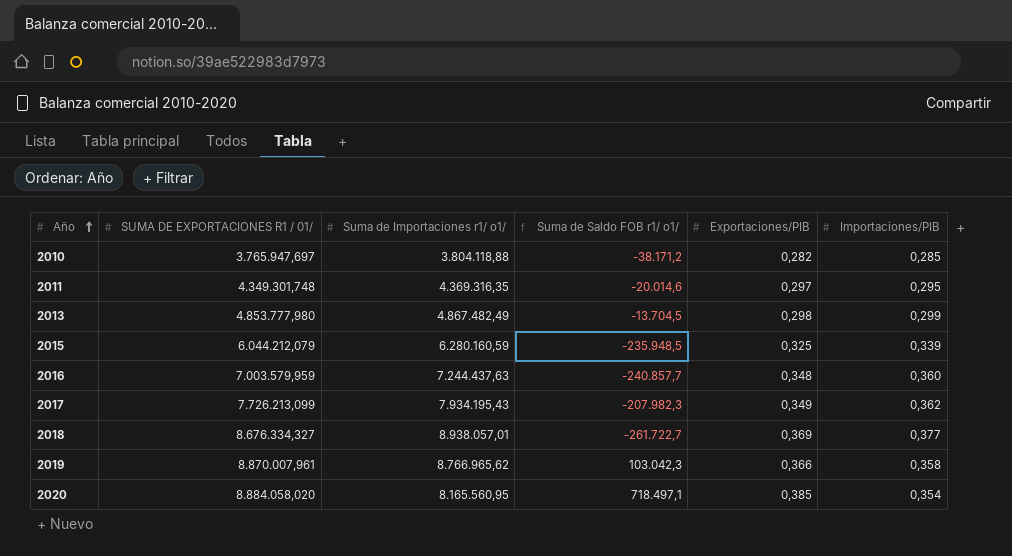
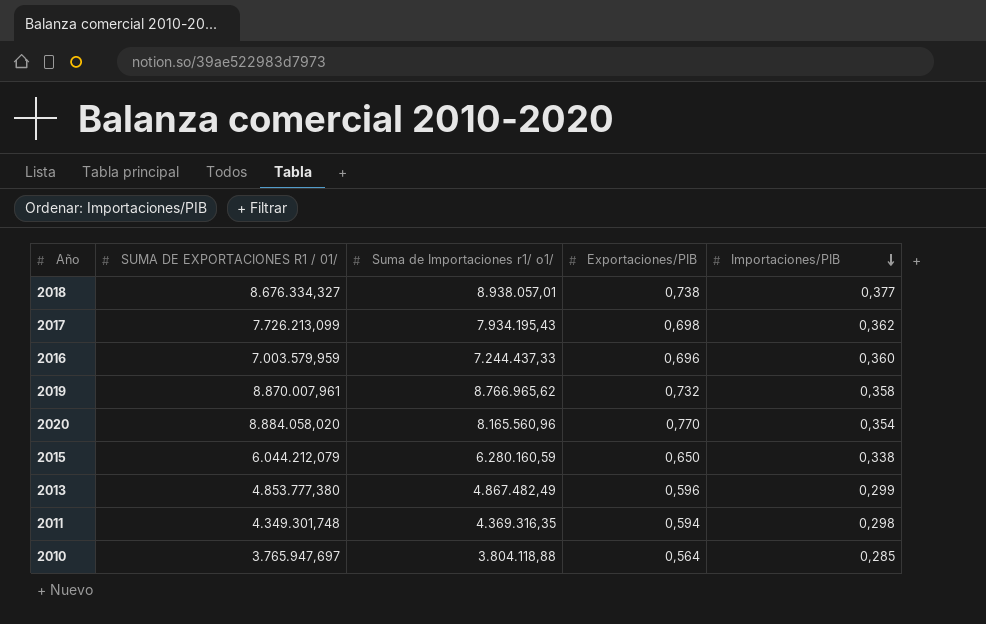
row order: Año ascending -> Importaciones/PIB descending
column Suma de Saldo FOB r1/ o1/ | formula: [SUMA DE EXPORTACIONES R1 / 01/] - [Suma de Importaciones r1/ o1/] -> none
2018 | Exportaciones/PIB: 0,369 -> 0,738
2017 | Exportaciones/PIB: 0,349 -> 0,698
2016 | Suma de Importaciones r1/ o1/: 7.244.437,63 -> 7.244.437,33
2016 | Exportaciones/PIB: 0,348 -> 0,696
2019 | Exportaciones/PIB: 0,366 -> 0,732
2020 | Suma de Importaciones r1/ o1/: 8.165.560,95 -> 8.165.560,96
2020 | Exportaciones/PIB: 0,385 -> 0,770
2015 | Exportaciones/PIB: 0,325 -> 0,650
2015 | Importaciones/PIB: 0,339 -> 0,338
2013 | SUMA DE EXPORTACIONES R1 / 01/: 4.853.777,980 -> 4.853.777,380
2013 | Exportaciones/PIB: 0,298 -> 0,596
2011 | Exportaciones/PIB: 0,297 -> 0,594
2011 | Importaciones/PIB: 0,295 -> 0,298
2010 | Exportaciones/PIB: 0,282 -> 0,564

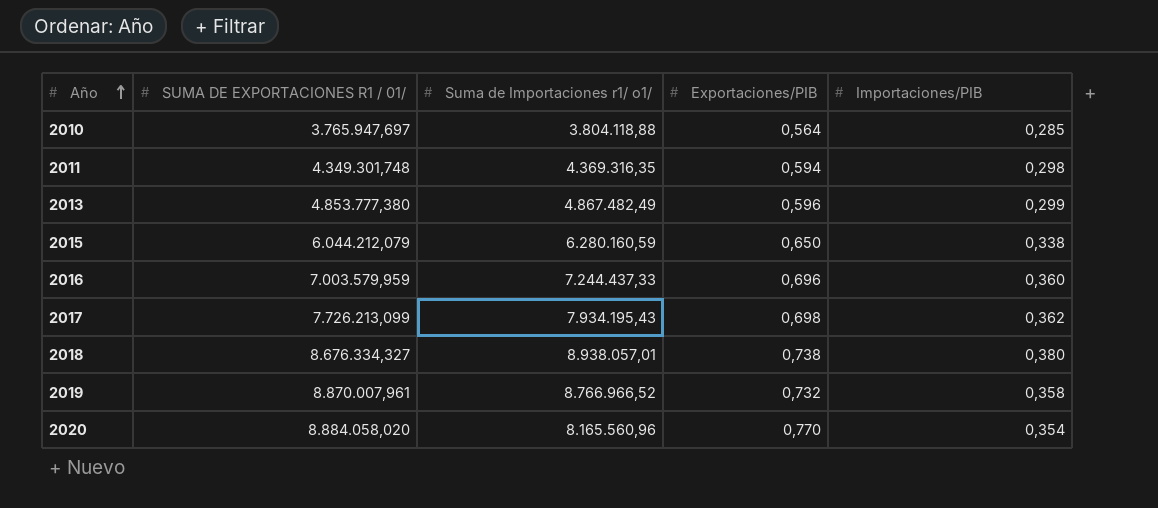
row order: Importaciones/PIB descending -> Año ascending
2018 | Importaciones/PIB: 0,377 -> 0,380
2019 | Suma de Importaciones r1/ o1/: 8.766.965,62 -> 8.766.966,52

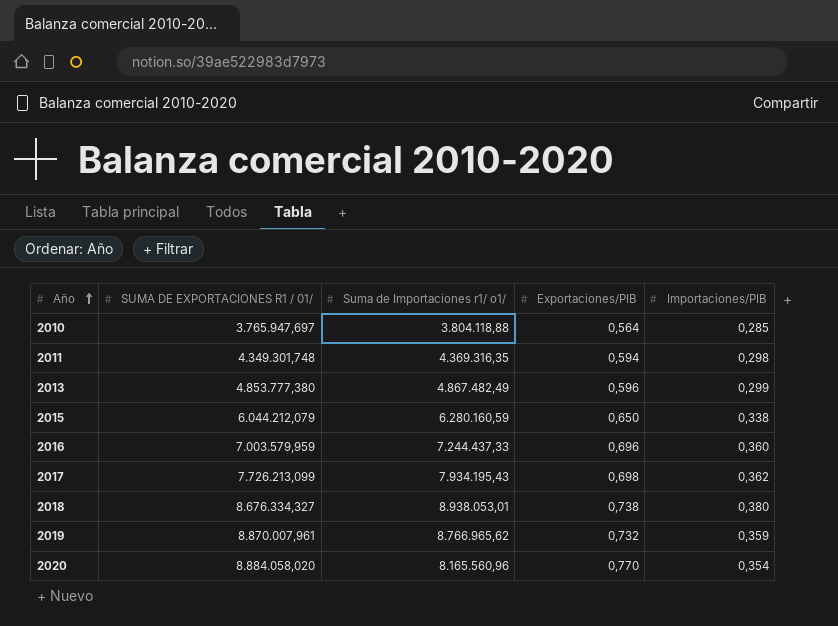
2018 | Suma de Importaciones r1/ o1/: 8.938.057,01 -> 8.938.053,01
2019 | Suma de Importaciones r1/ o1/: 8.766.966,52 -> 8.766.965,62
2019 | Importaciones/PIB: 0,358 -> 0,359

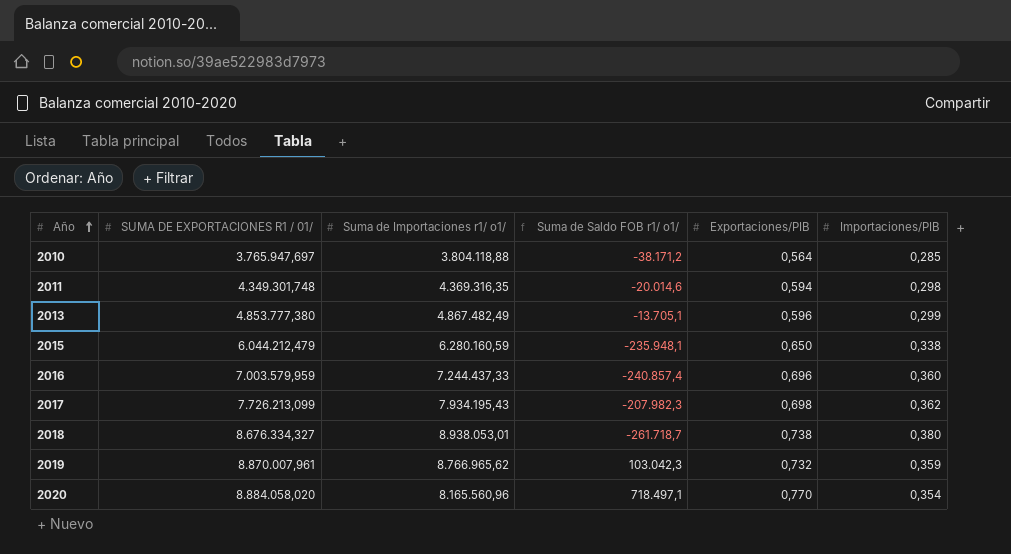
column Suma de Saldo FOB r1/ o1/ | formula: none -> [SUMA DE EXPORTACIONES R1 / 01/] - [Suma de Importaciones r1/ o1/]
2015 | SUMA DE EXPORTACIONES R1 / 01/: 6.044.212,079 -> 6.044.212,479

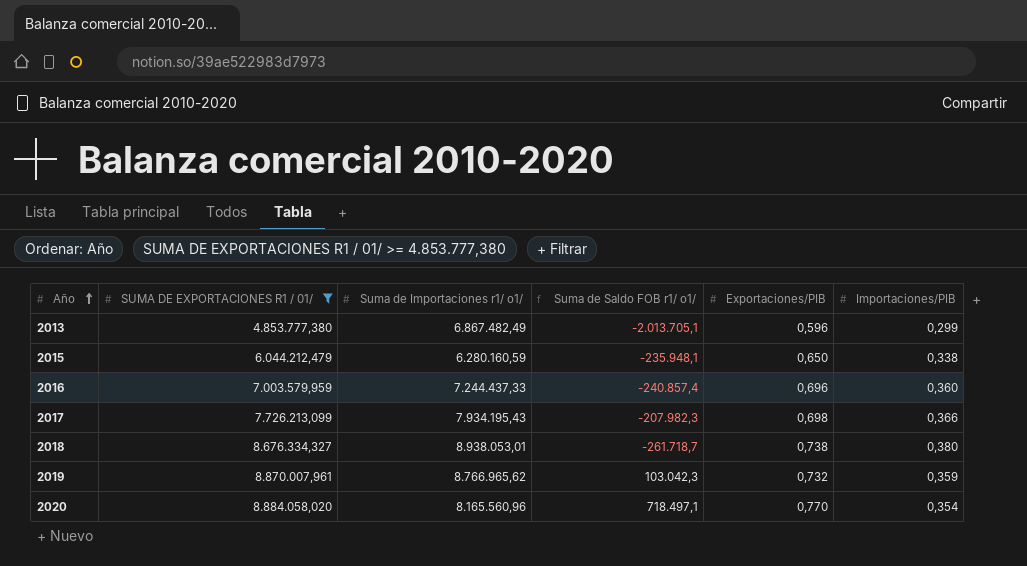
filter: none -> SUMA DE EXPORTACIONES R1 / 01/ >= 4.853.777,380
2013 | Suma de Importaciones r1/ o1/: 4.867.482,49 -> 6.867.482,49
2013 | Suma de Saldo FOB r1/ o1/: -13.705,1 -> -2.013.705,1
2017 | Importaciones/PIB: 0,362 -> 0,366

